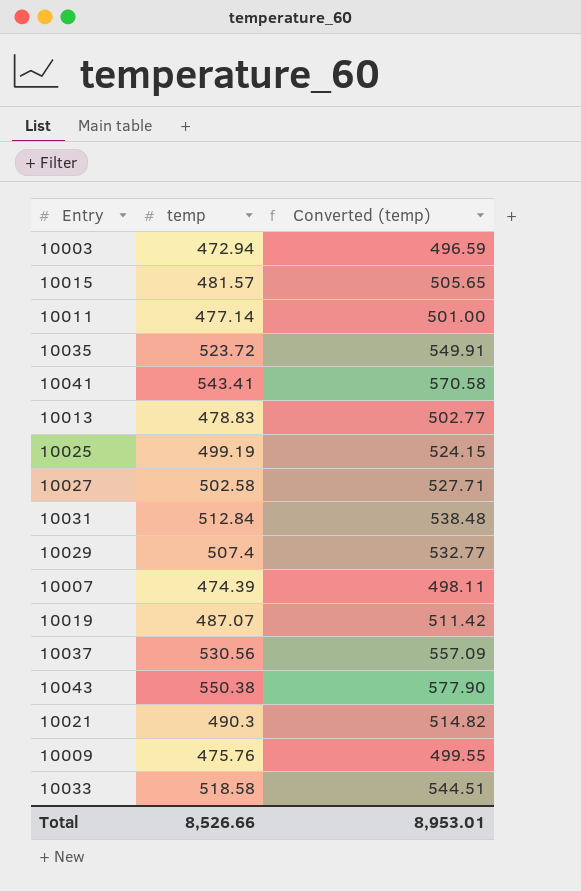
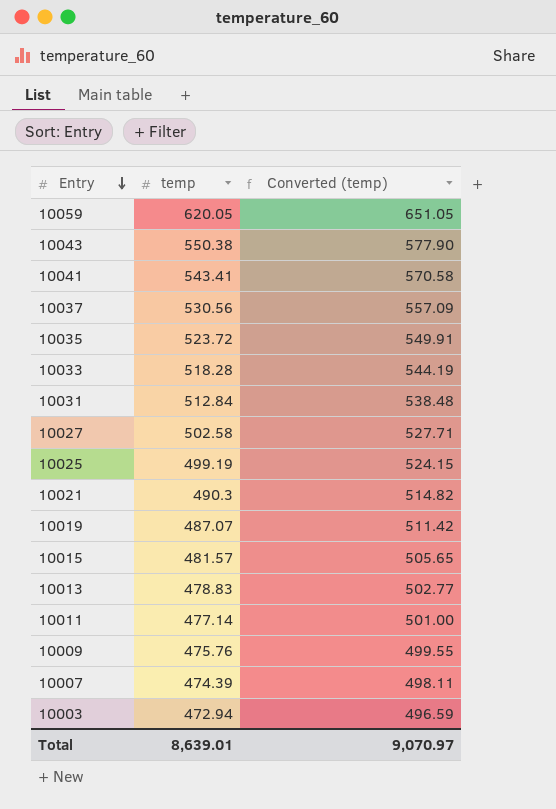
row order: none -> Entry descending
row 10029: 507.4 | 532.77 -> none
row 10059: none -> 620.05 | 651.05
10033 | temp: 518.58 -> 518.28
10033 | Converted (temp): 544.51 -> 544.19
Total | temp: 8,526.66 -> 8,639.01
Total | Converted (temp): 8,953.01 -> 9,070.97

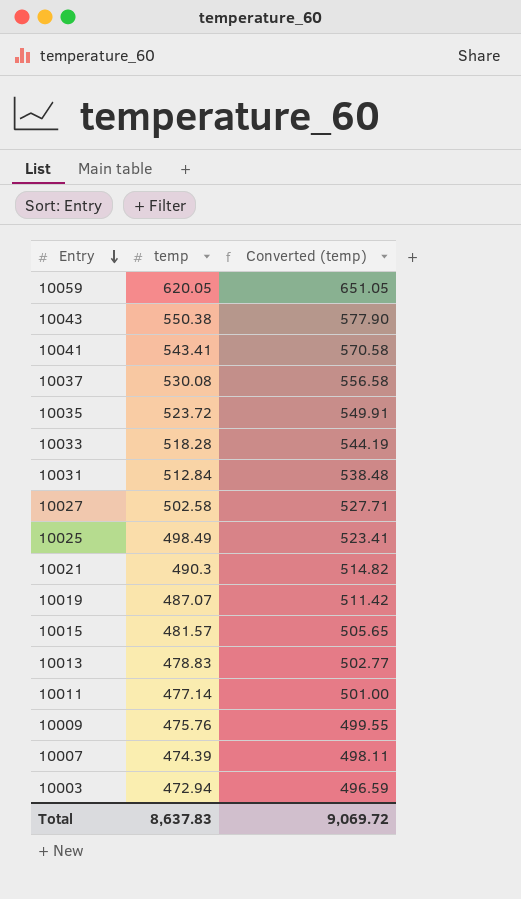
10037 | temp: 530.56 -> 530.08
10037 | Converted (temp): 557.09 -> 556.58
10025 | temp: 499.19 -> 498.49
10025 | Converted (temp): 524.15 -> 523.41
Total | temp: 8,639.01 -> 8,637.83
Total | Converted (temp): 9,070.97 -> 9,069.72

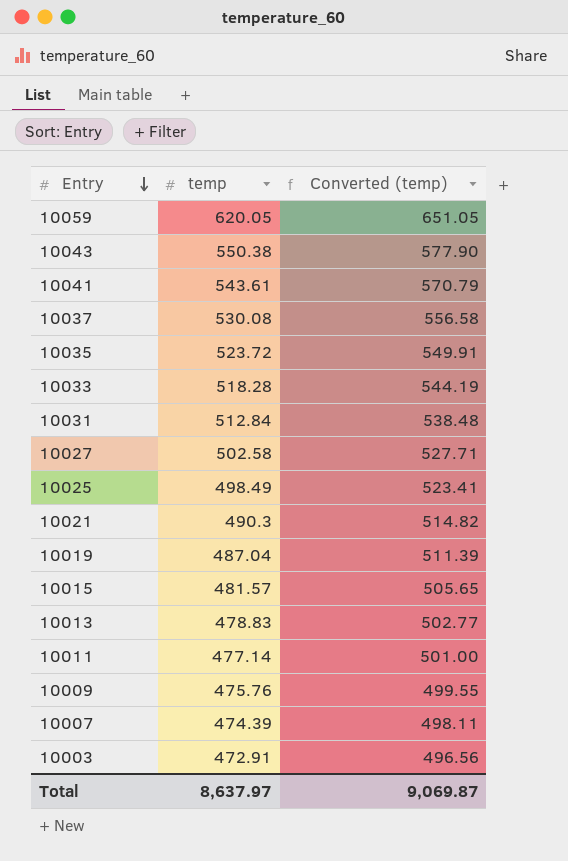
10041 | temp: 543.41 -> 543.61
10041 | Converted (temp): 570.58 -> 570.79
10019 | temp: 487.07 -> 487.04
10019 | Converted (temp): 511.42 -> 511.39
10003 | temp: 472.94 -> 472.91
10003 | Converted (temp): 496.59 -> 496.56
Total | temp: 8,637.83 -> 8,637.97
Total | Converted (temp): 9,069.72 -> 9,069.87

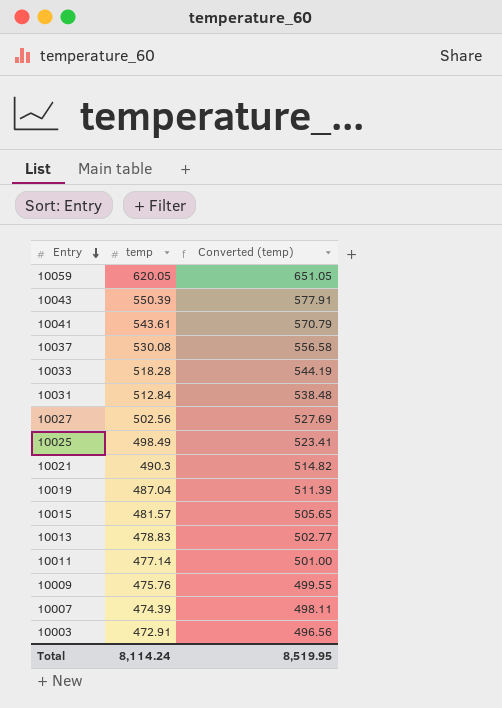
row 10035: 523.72 | 549.91 -> none
10043 | temp: 550.38 -> 550.39
10043 | Converted (temp): 577.90 -> 577.91
10027 | temp: 502.58 -> 502.56
10027 | Converted (temp): 527.71 -> 527.69
Total | temp: 8,637.97 -> 8,114.24
Total | Converted (temp): 9,069.87 -> 8,519.95

